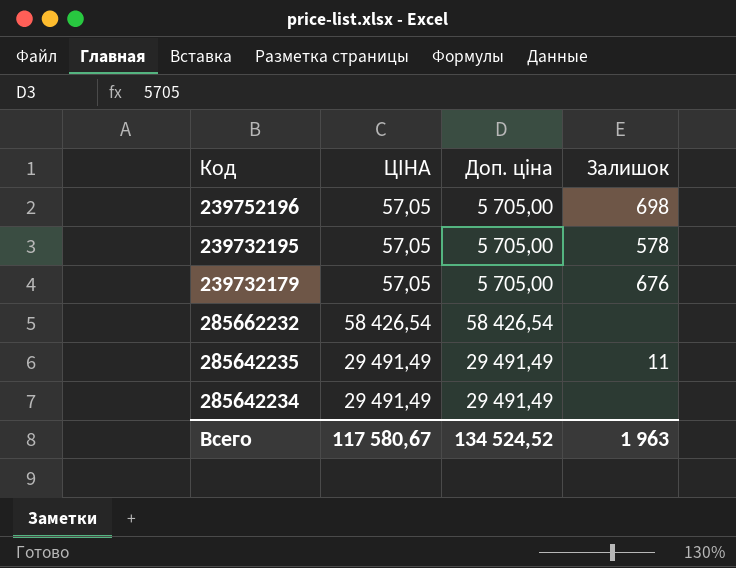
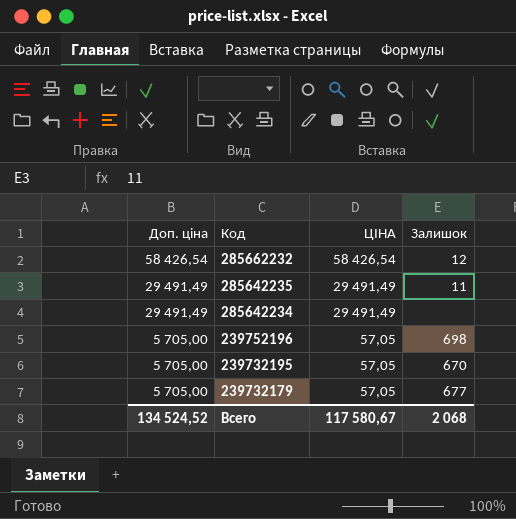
row order: none -> Доп. ціна descending
column Доп. ціна | position: 3 -> 1
285662232 | Залишок: none -> 12
239732195 | Залишок: 578 -> 670
239732179 | Залишок: 676 -> 677
Всего | Залишок: 1 963 -> 2 068

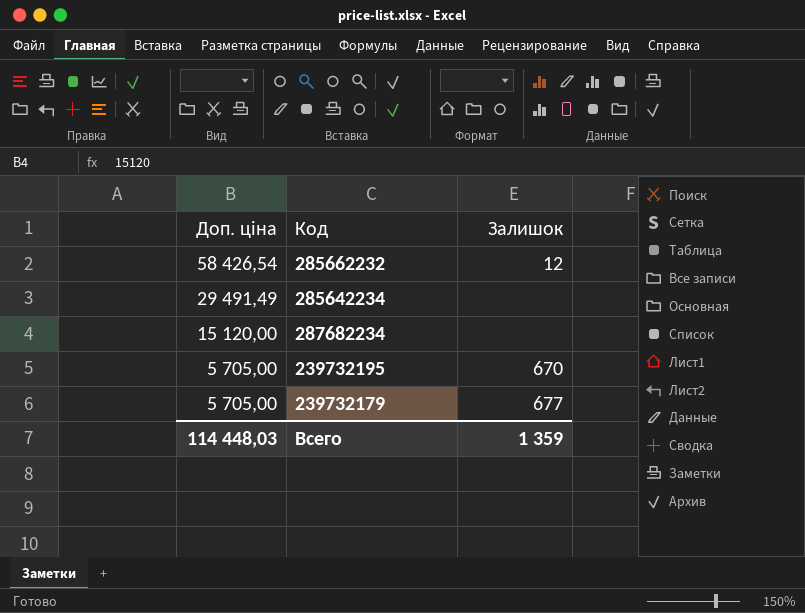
column ЦІНА | position: 3 -> none
row 285642235: 29 491,49 | 29 491,49 | 11 -> none
row 239752196: 5 705,00 | 57,05 | 698 -> none
row 287682234: none -> 15 120,00 | none
Всего | Доп. ціна: 134 524,52 -> 114 448,03
Всего | Залишок: 2 068 -> 1 359

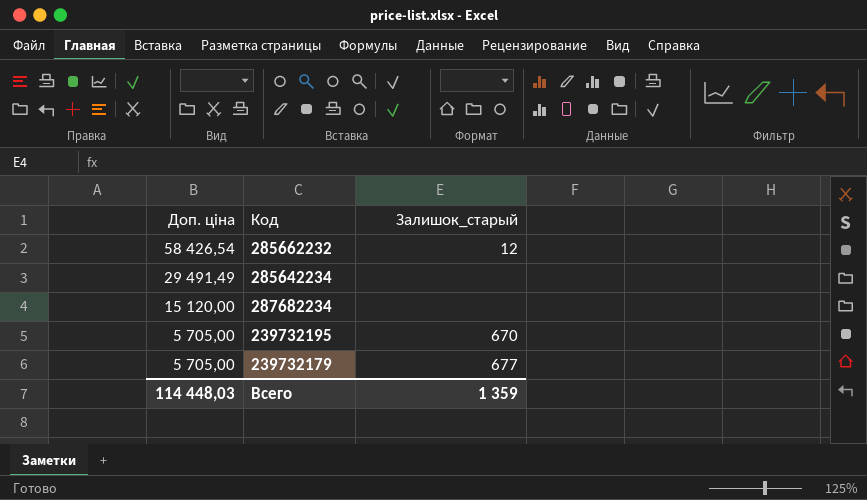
column name: Залишок -> Залишок_старый

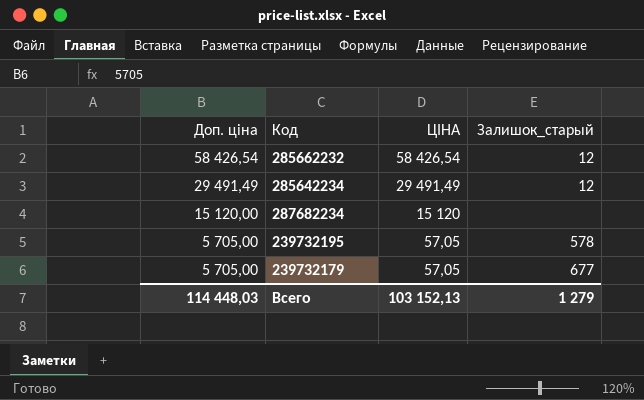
column ЦІНА | position: none -> 3
285642234 | Залишок_старый: none -> 12
239732195 | Залишок_старый: 670 -> 578
Всего | Залишок_старый: 1 359 -> 1 279

